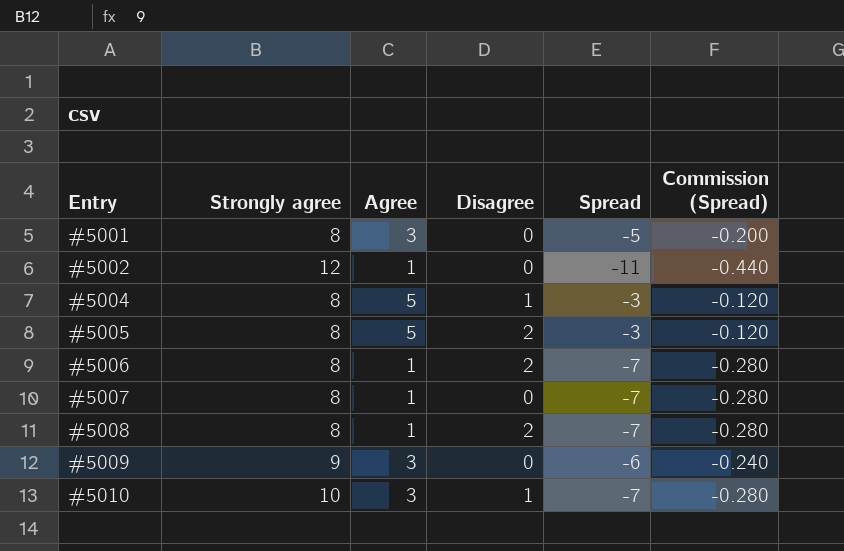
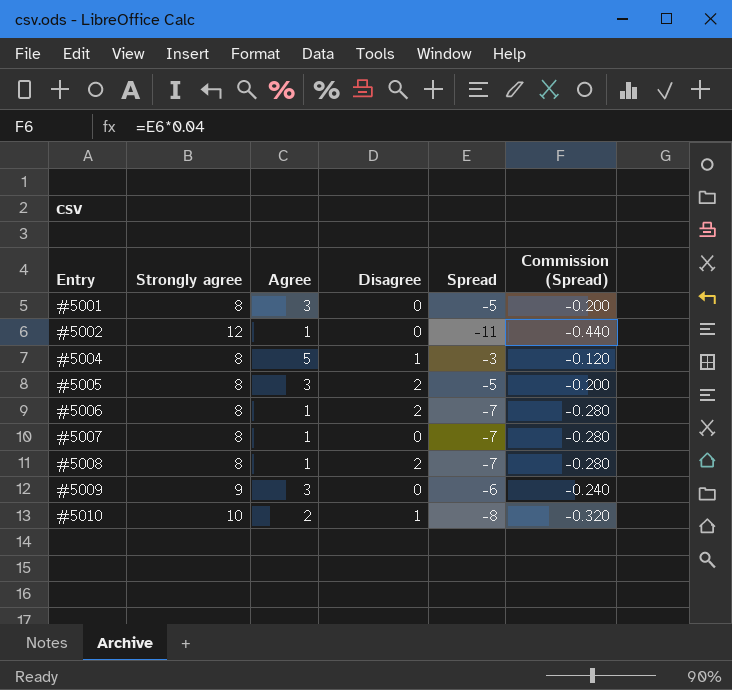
#5005 | Agree: 5 -> 3
#5005 | Spread: -3 -> -5
#5005 | Commission (Spread): -0.120 -> -0.200
#5010 | Agree: 3 -> 2
#5010 | Spread: -7 -> -8
#5010 | Commission (Spread): -0.280 -> -0.320

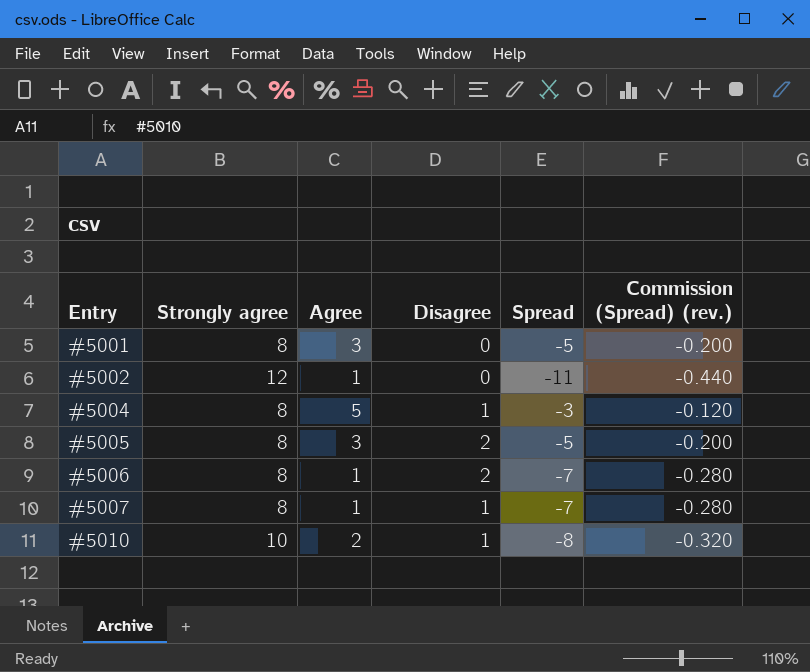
column name: Commission (Spread) -> Commission (Spread) (rev.)
row #5008: 8 | 1 | 2 | -7 | -0.280 -> none
row #5009: 9 | 3 | 0 | -6 | -0.240 -> none
#5007 | Disagree: 0 -> 1

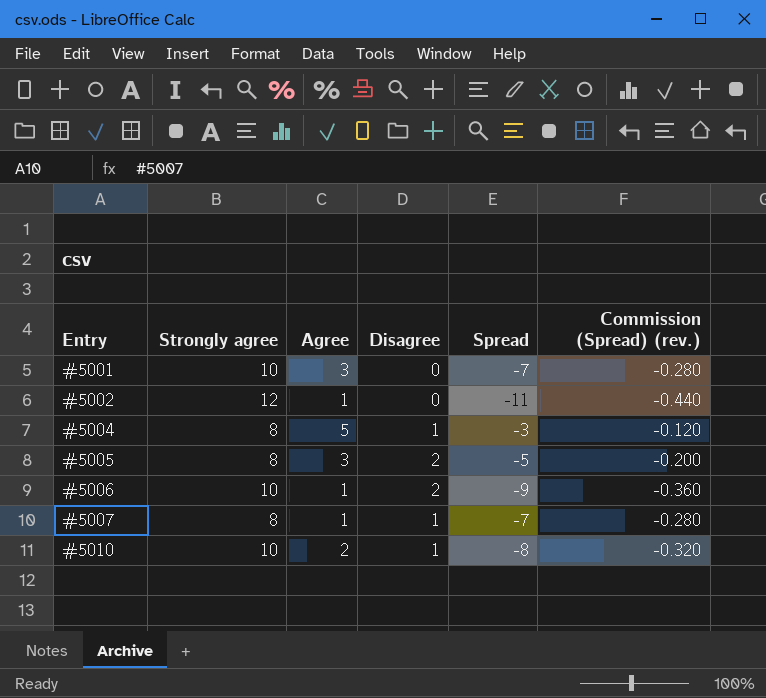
#5001 | Strongly agree: 8 -> 10
#5001 | Spread: -5 -> -7
#5001 | Commission (Spread) (rev.): -0.200 -> -0.280
#5006 | Strongly agree: 8 -> 10
#5006 | Spread: -7 -> -9
#5006 | Commission (Spread) (rev.): -0.280 -> -0.360

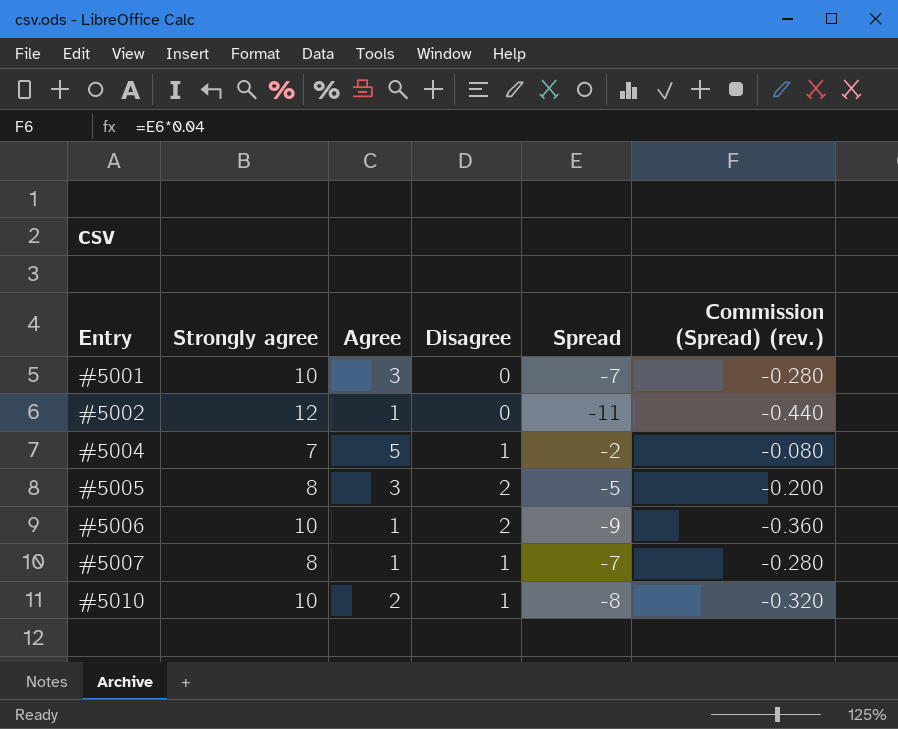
#5004 | Strongly agree: 8 -> 7
#5004 | Spread: -3 -> -2
#5004 | Commission (Spread) (rev.): -0.120 -> -0.080

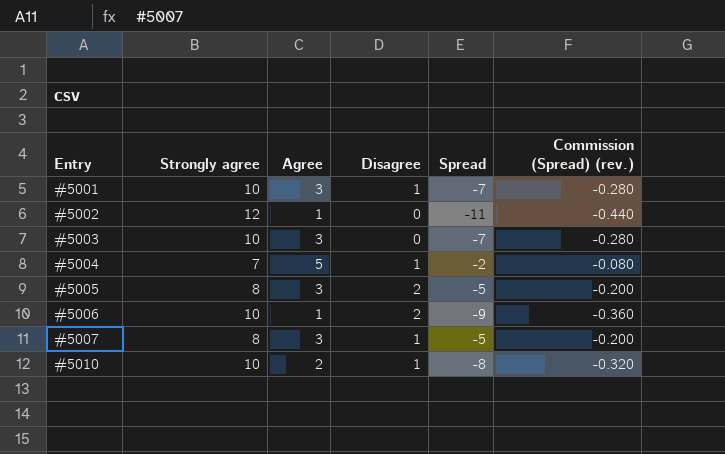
#5001 | Disagree: 0 -> 1
row #5003: none -> 10 | 3 | 0 | -7 | -0.280
#5007 | Agree: 1 -> 3
#5007 | Spread: -7 -> -5
#5007 | Commission (Spread) (rev.): -0.280 -> -0.200

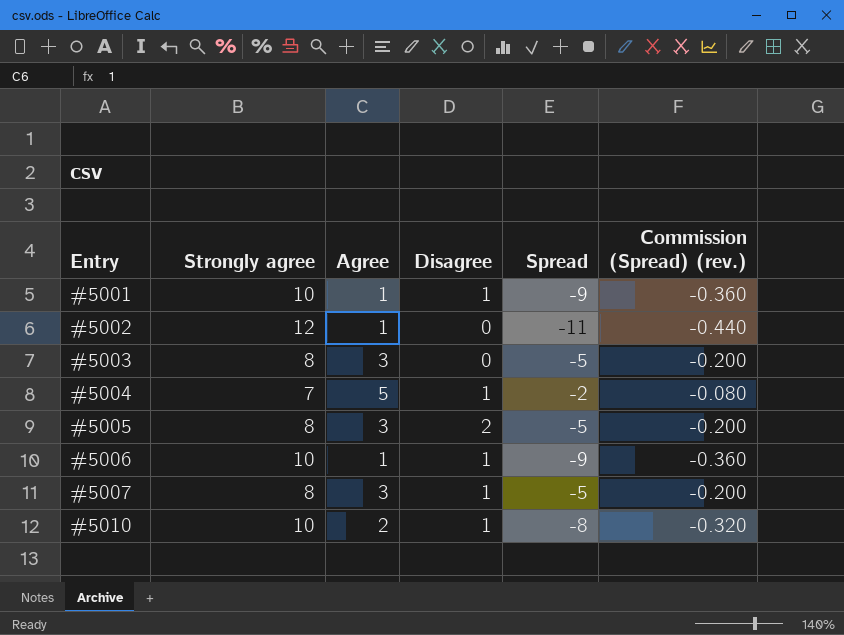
#5001 | Agree: 3 -> 1
#5001 | Spread: -7 -> -9
#5001 | Commission (Spread) (rev.): -0.280 -> -0.360
#5003 | Strongly agree: 10 -> 8
#5003 | Spread: -7 -> -5
#5003 | Commission (Spread) (rev.): -0.280 -> -0.200
#5006 | Disagree: 2 -> 1

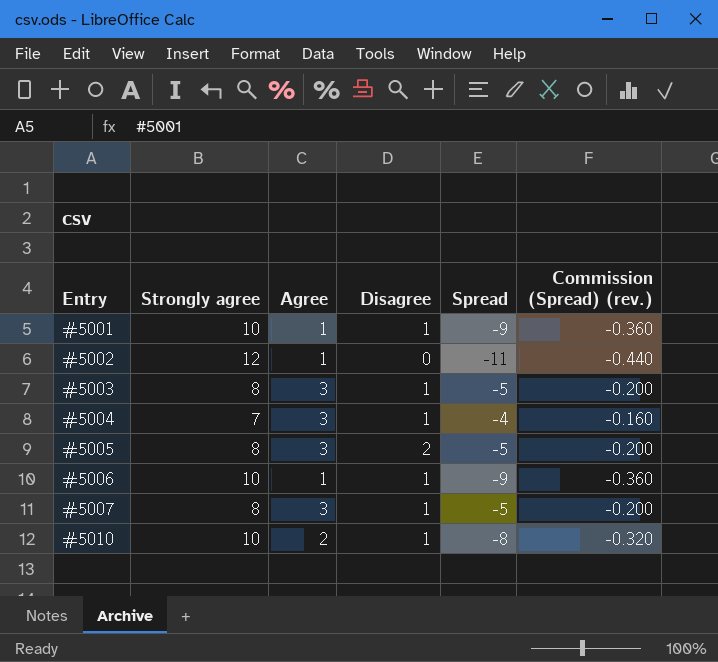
#5003 | Disagree: 0 -> 1
#5004 | Agree: 5 -> 3
#5004 | Spread: -2 -> -4
#5004 | Commission (Spread) (rev.): -0.080 -> -0.160

